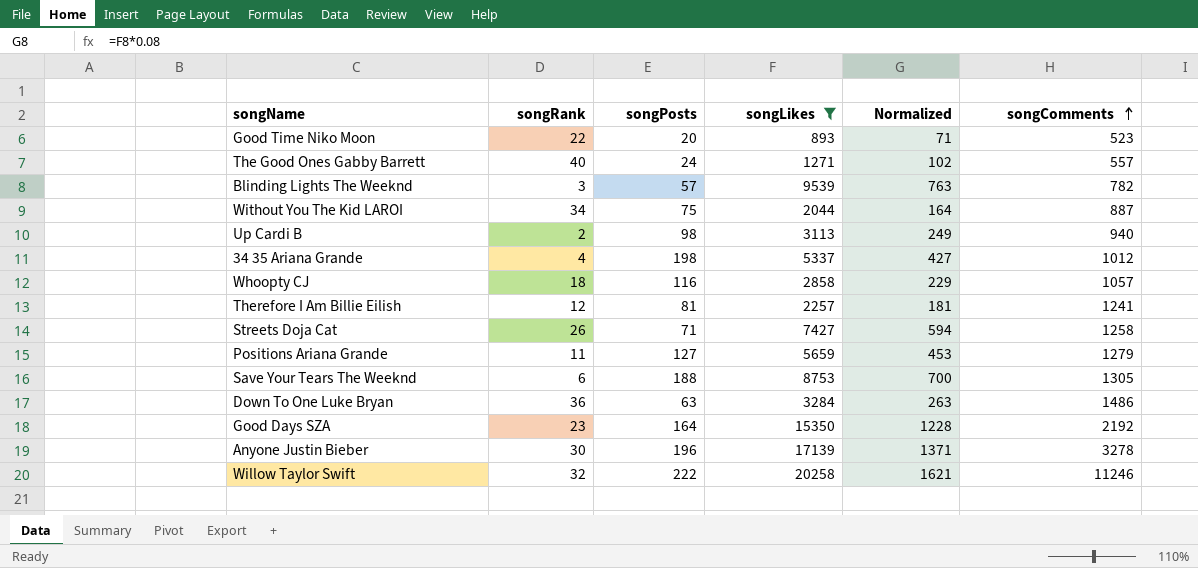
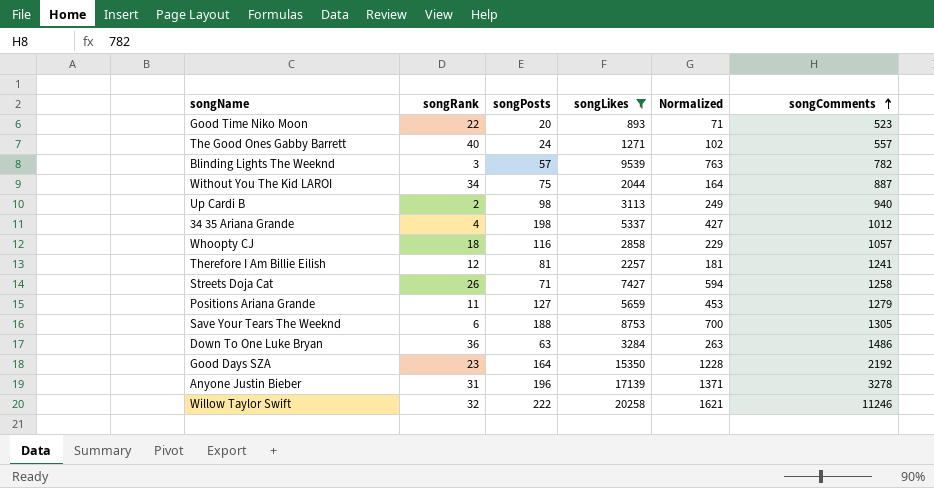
Anyone Justin Bieber | songRank: 30 -> 31

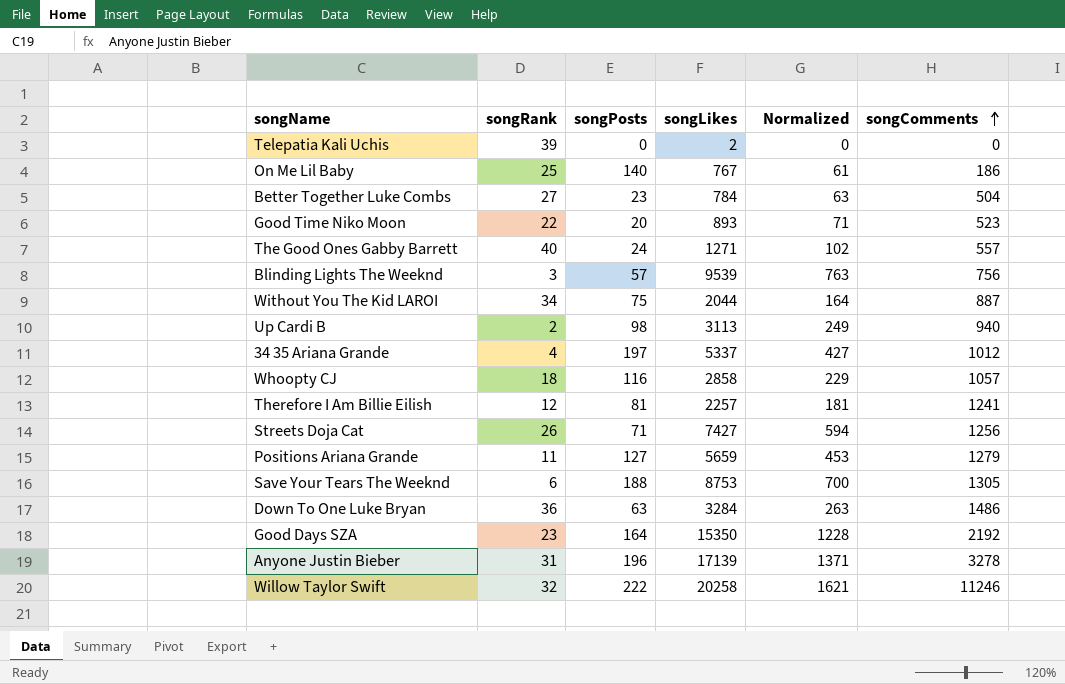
filter: songLikes >= 893 -> none
Blinding Lights The Weeknd | songComments: 782 -> 756
34 35 Ariana Grande | songPosts: 198 -> 197
Streets Doja Cat | songComments: 1258 -> 1256

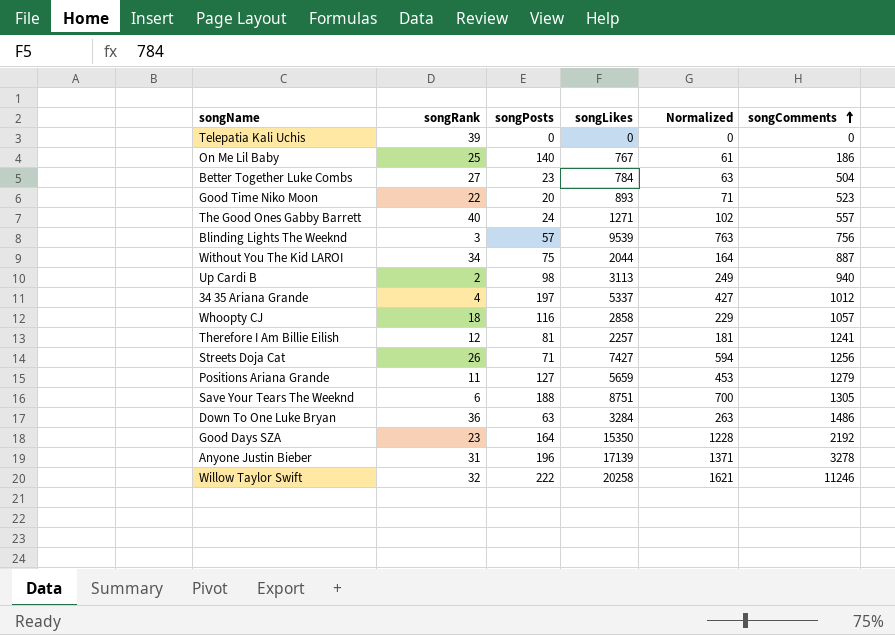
Telepatia Kali Uchis | songLikes: 2 -> 0
Save Your Tears The Weeknd | songLikes: 8753 -> 8751

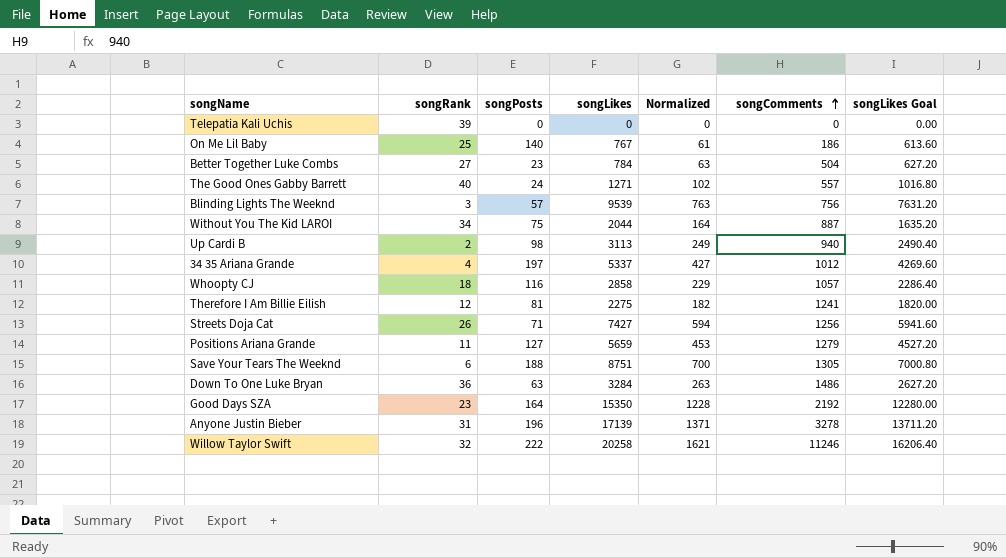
column songLikes Goal | formula: none -> [songLikes] * 0.8
row Good Time Niko Moon: 22 | 20 | 893 | 71 | 523 -> none
Therefore I Am Billie Eilish | songLikes: 2257 -> 2275
Therefore I Am Billie Eilish | Normalized: 181 -> 182

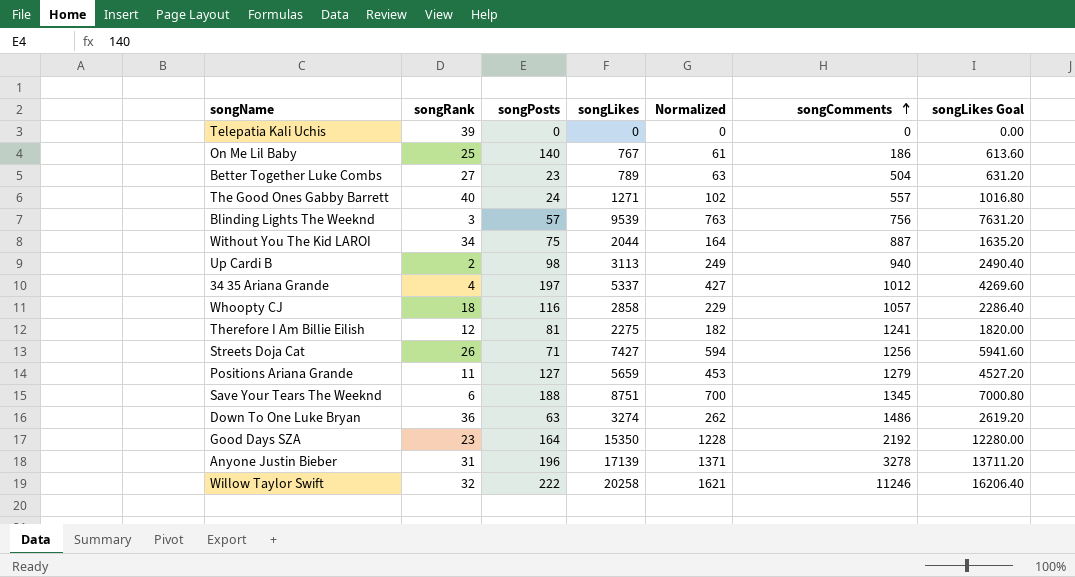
Better Together Luke Combs | songLikes: 784 -> 789
Better Together Luke Combs | songLikes Goal: 627.20 -> 631.20
Save Your Tears The Weeknd | songComments: 1305 -> 1345
Down To One Luke Bryan | songLikes: 3284 -> 3274
Down To One Luke Bryan | Normalized: 263 -> 262
Down To One Luke Bryan | songLikes Goal: 2627.20 -> 2619.20

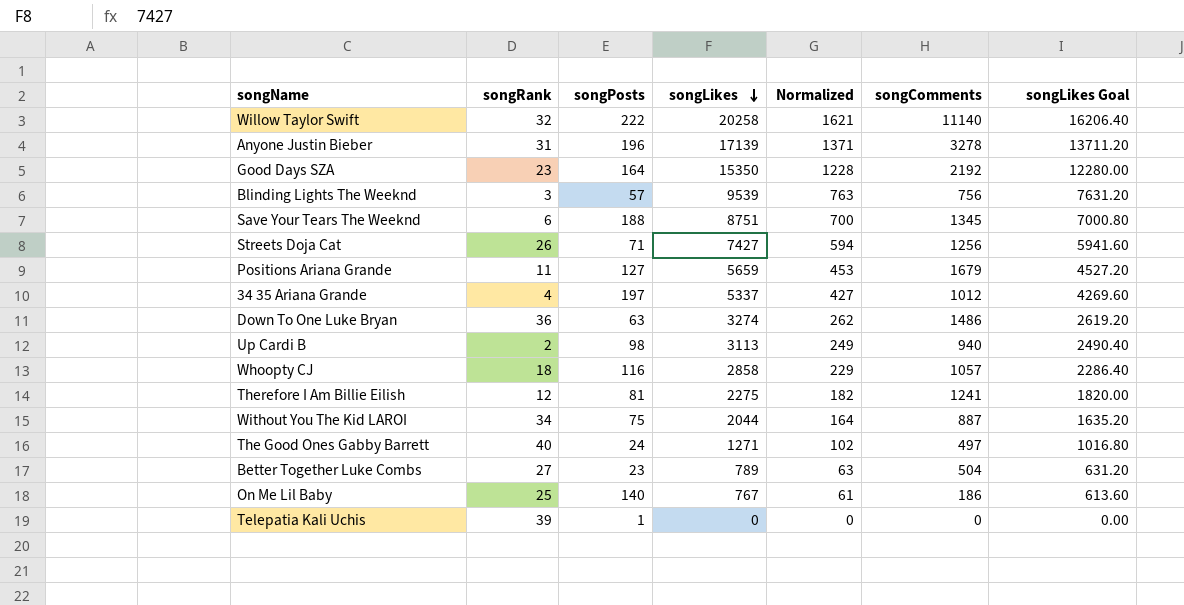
row order: songComments ascending -> songLikes descending
Willow Taylor Swift | songComments: 11246 -> 11140
Positions Ariana Grande | songComments: 1279 -> 1679
The Good Ones Gabby Barrett | songComments: 557 -> 497
Telepatia Kali Uchis | songPosts: 0 -> 1

